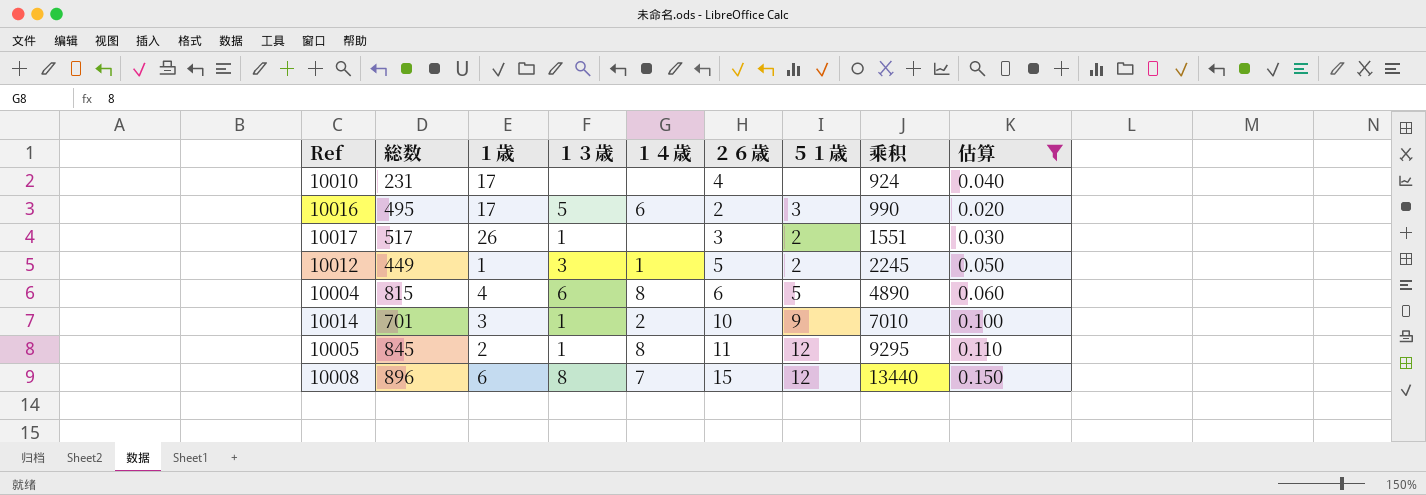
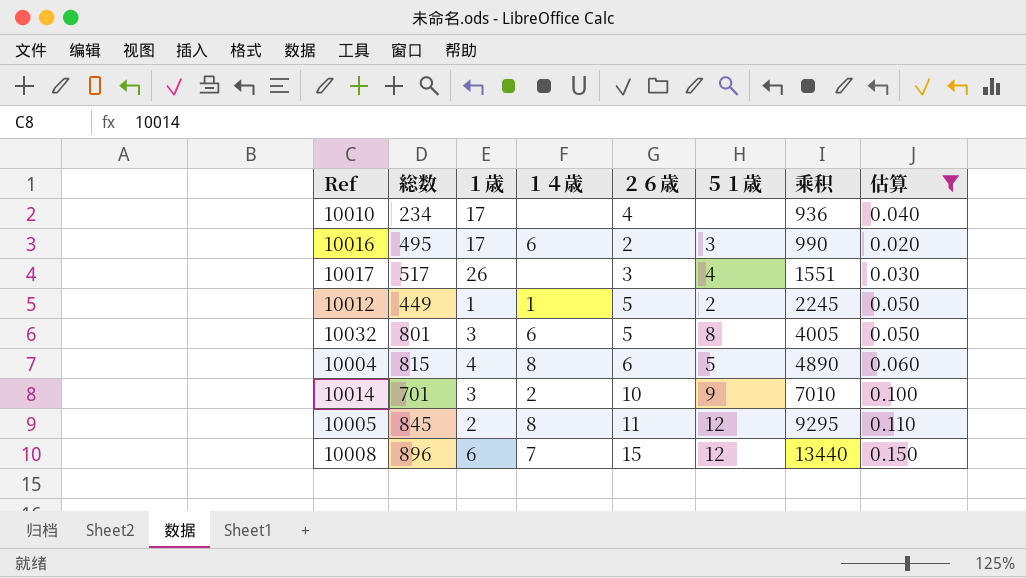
column １３歳 | position: 4 -> none
10010 | 総数: 231 -> 234
10010 | 乘积: 924 -> 936
10017 | ５１歳: 2 -> 4
row 10032: none -> 801 | 3 | 6 | 5 | 8 | 4005 | 0.050

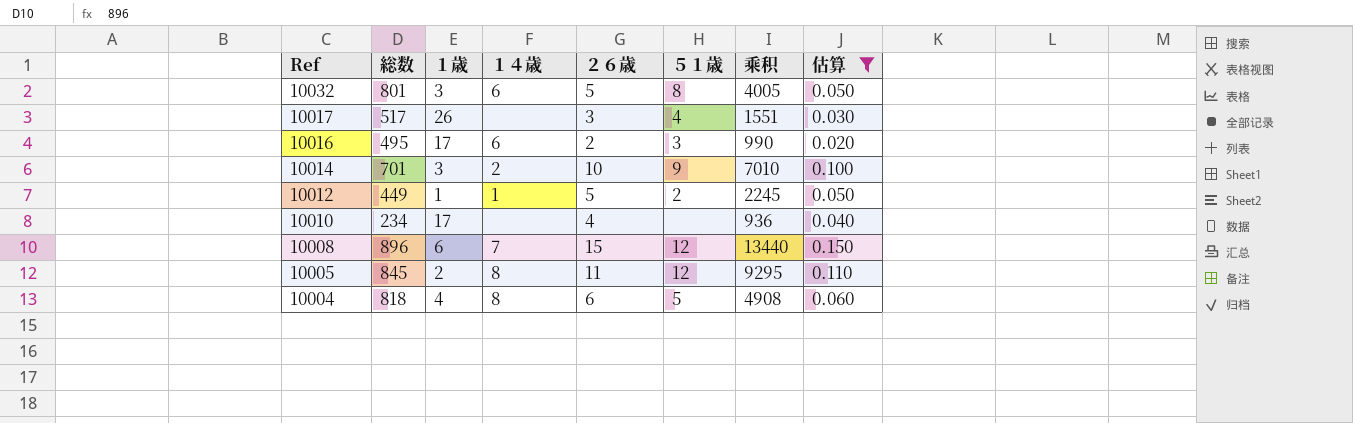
row order: 乘积 ascending -> Ref descending
10004 | 総数: 815 -> 818
10004 | 乘积: 4890 -> 4908

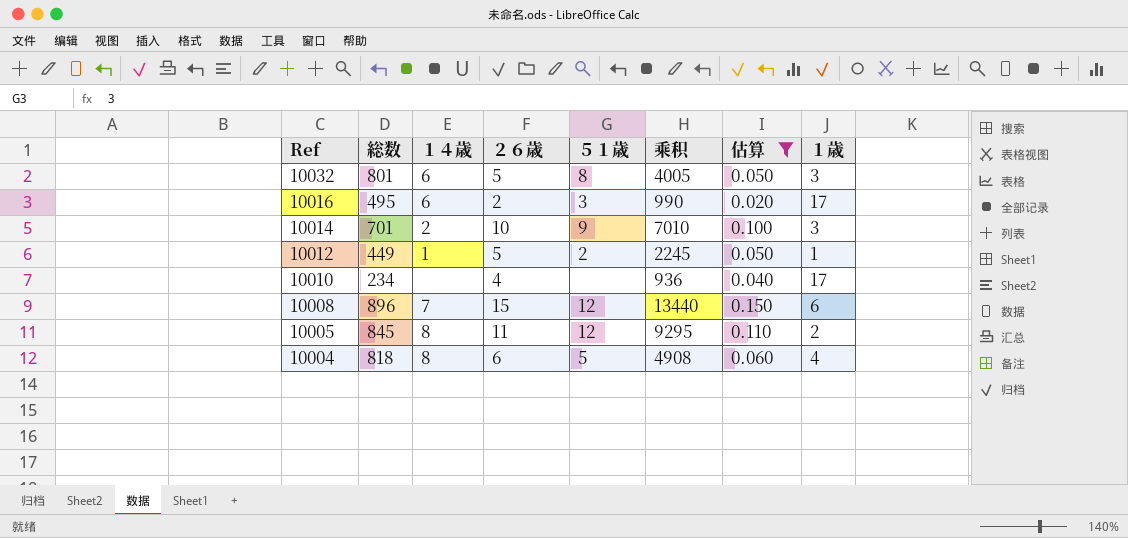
column １歳 | position: 3 -> 8
row 10017: 517 | 26 | none | 3 | 4 | 1551 | 0.030 -> none

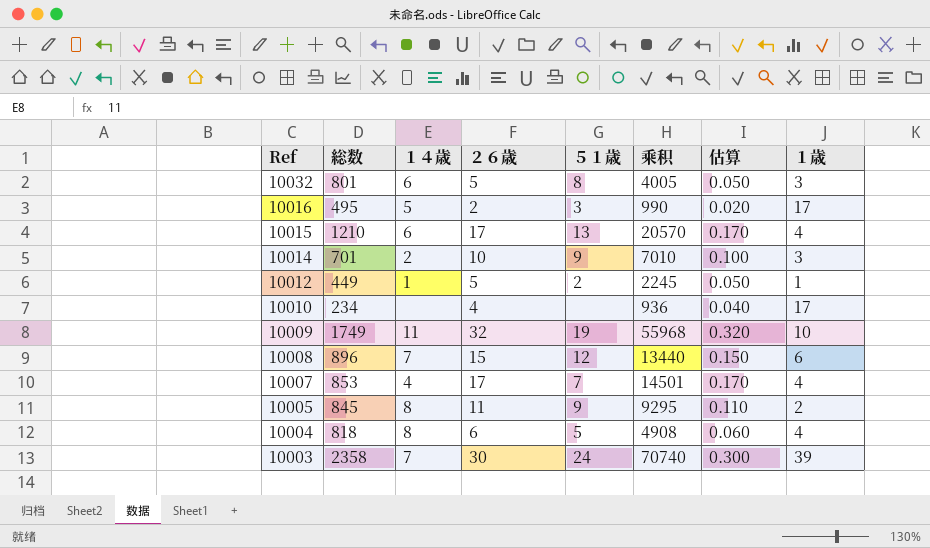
filter: 估算 <= 0.150 -> none
10016 | １４歳: 6 -> 5
10005 | ５１歳: 12 -> 9

